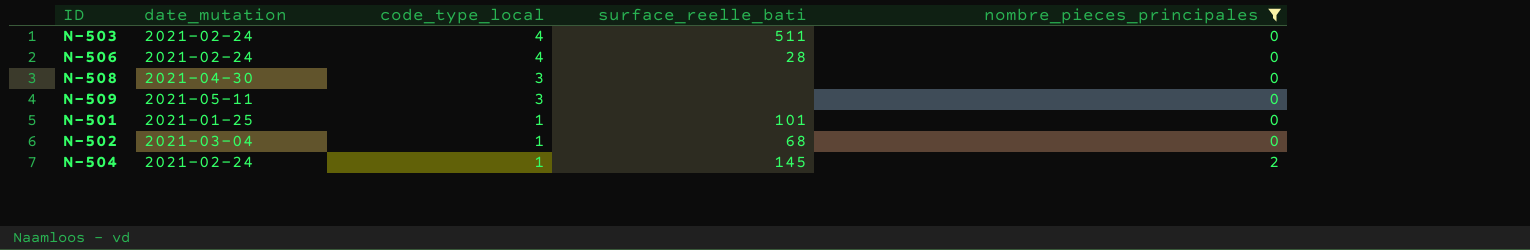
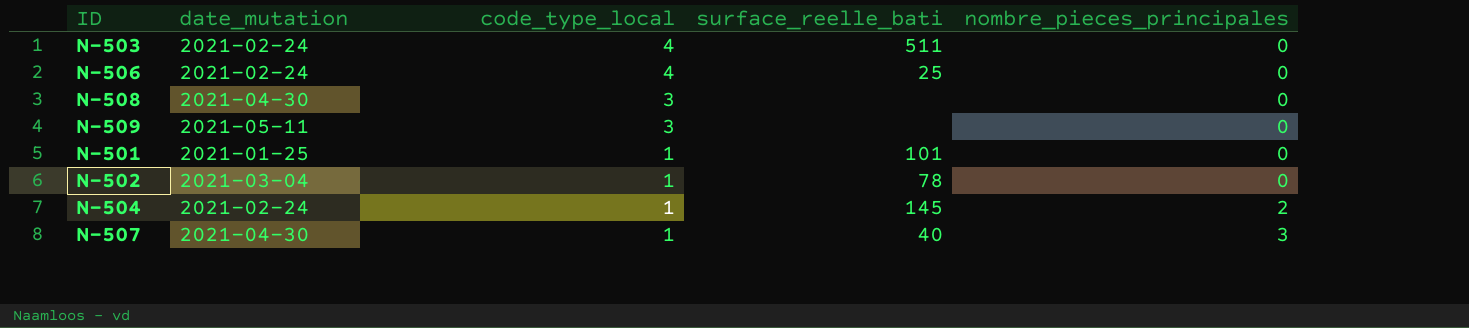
filter: nombre_pieces_principales != 3 -> none
N-506 | surface_reelle_bati: 28 -> 25
N-502 | surface_reelle_bati: 68 -> 78

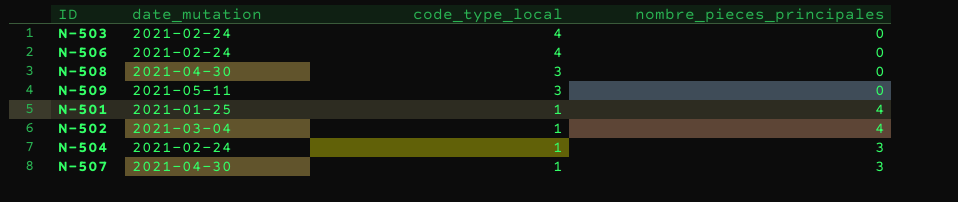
column surface_reelle_bati | position: 4 -> none
N-501 | nombre_pieces_principales: 0 -> 4
N-502 | nombre_pieces_principales: 0 -> 4
N-504 | nombre_pieces_principales: 2 -> 3

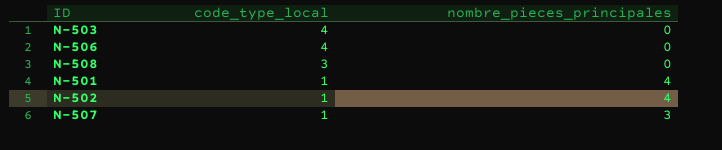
column date_mutation | position: 2 -> none
row N-509: 2021-05-11 | 3 | 0 -> none
row N-504: 2021-02-24 | 1 | 3 -> none

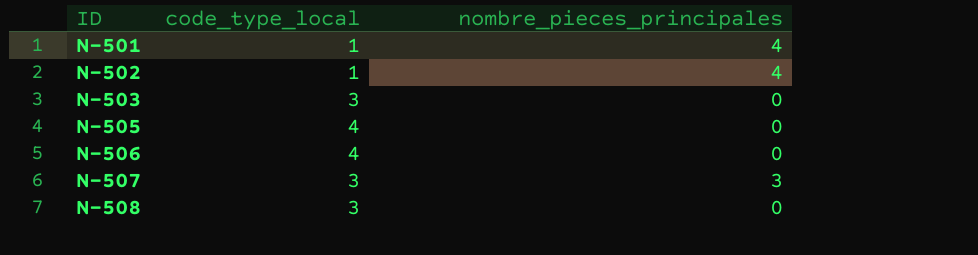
row order: code_type_local descending -> ID ascending
N-503 | code_type_local: 4 -> 3
row N-505: none -> 4 | 0
N-507 | code_type_local: 1 -> 3

